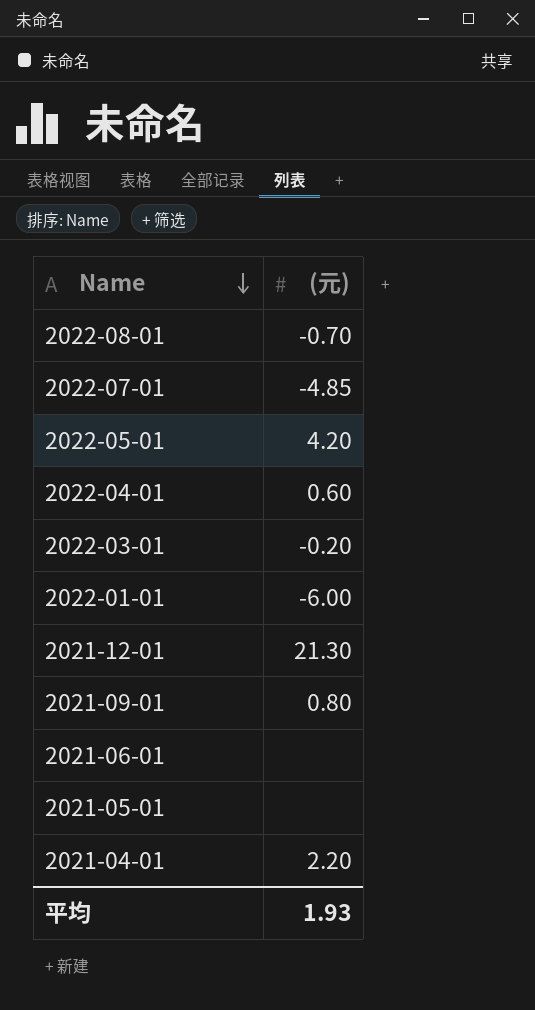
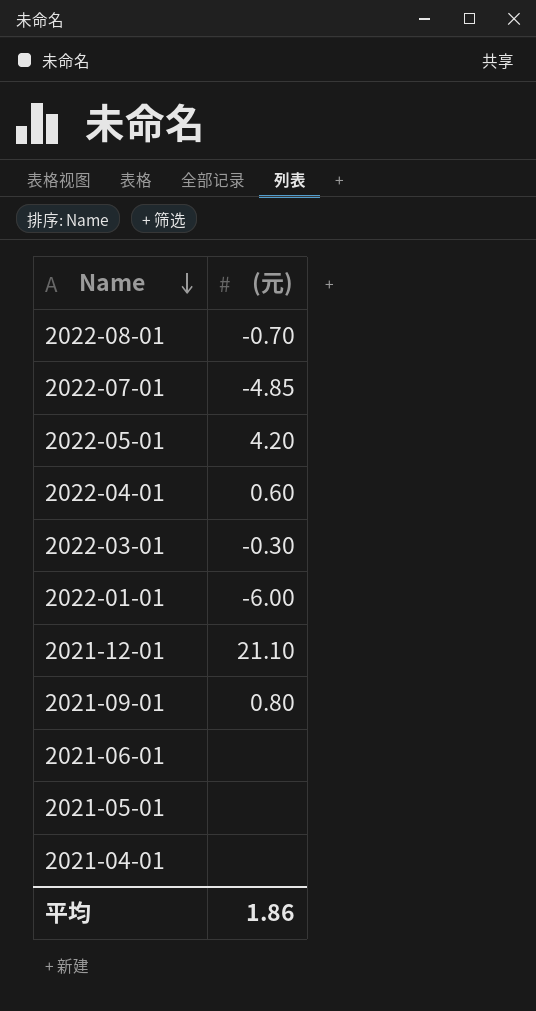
2022-03-01 | (元): -0.20 -> -0.30
2021-12-01 | (元): 21.30 -> 21.10
2021-04-01 | (元): 2.20 -> none
平均 | (元): 1.93 -> 1.86

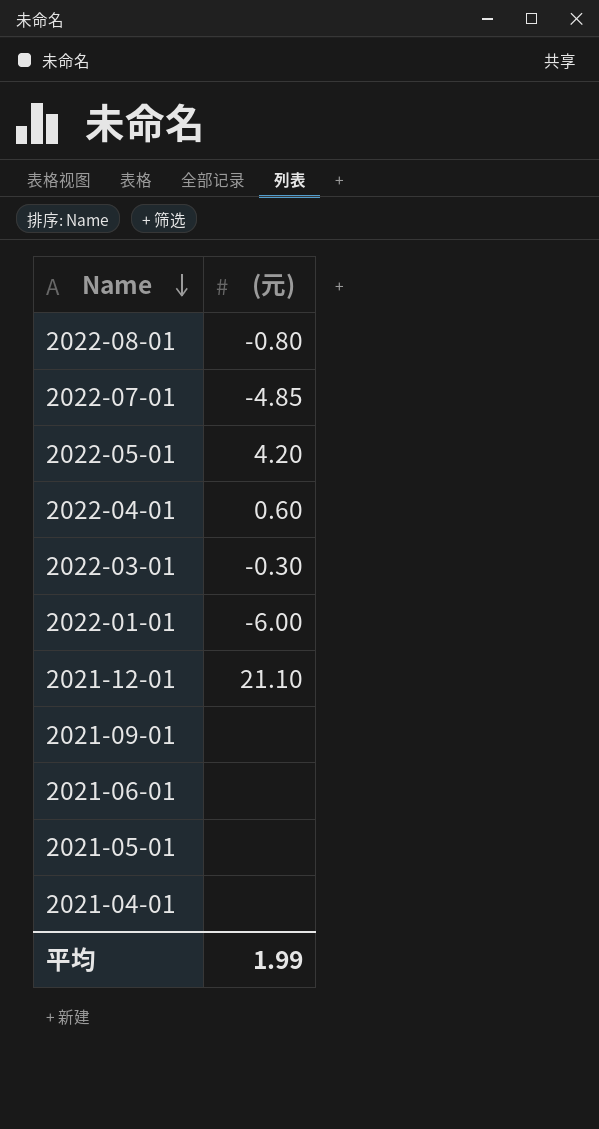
2022-08-01 | (元): -0.70 -> -0.80
2021-09-01 | (元): 0.80 -> none
平均 | (元): 1.86 -> 1.99

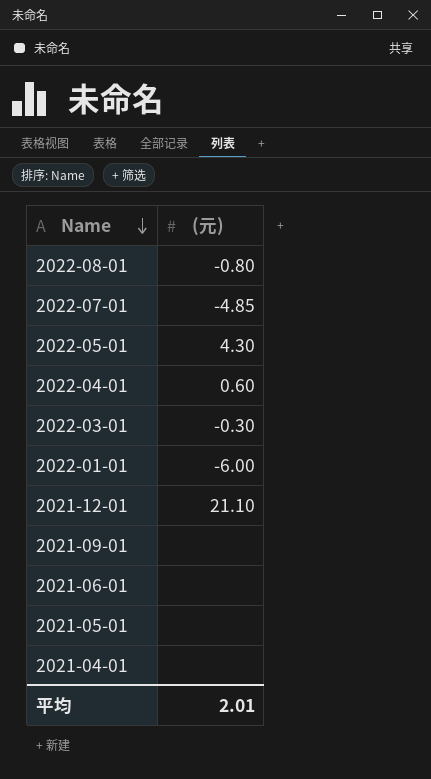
2022-05-01 | (元): 4.20 -> 4.30
平均 | (元): 1.99 -> 2.01

